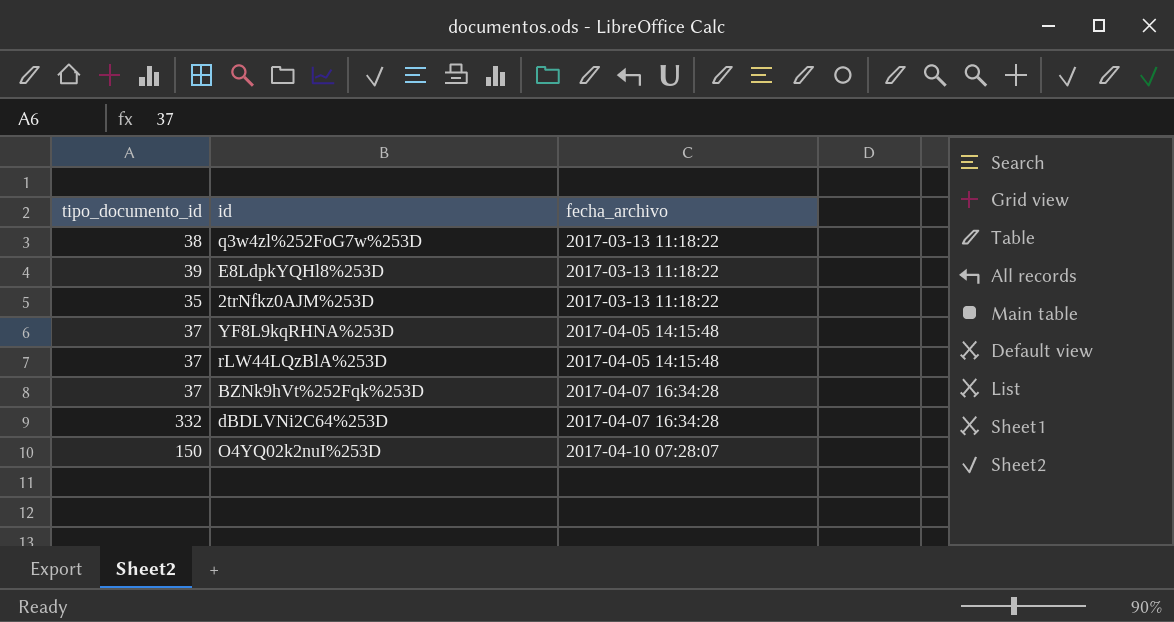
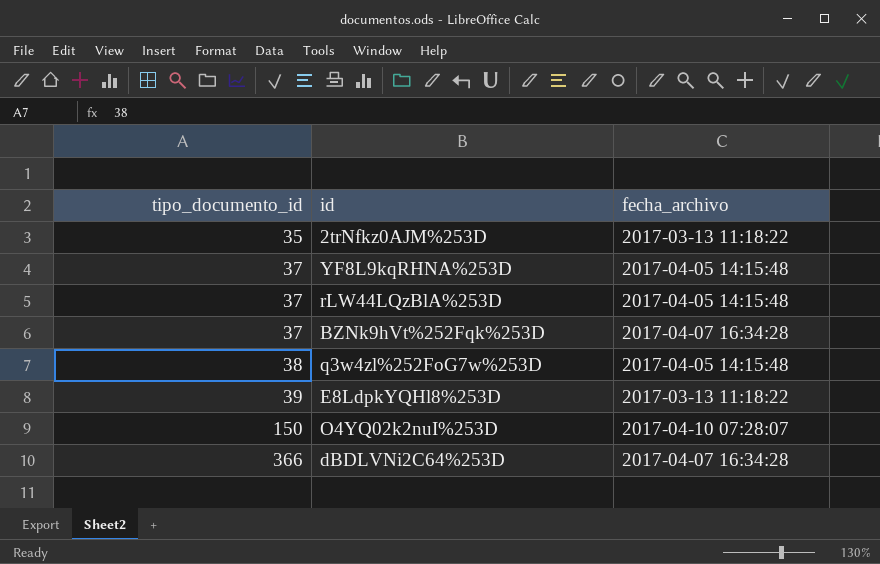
row order: fecha_archivo ascending -> tipo_documento_id ascending
q3w4zl%252FoG7w%253D | fecha_archivo: 2017-03-13 11:18:22 -> 2017-04-05 14:15:48
dBDLVNi2C64%253D | tipo_documento_id: 332 -> 366

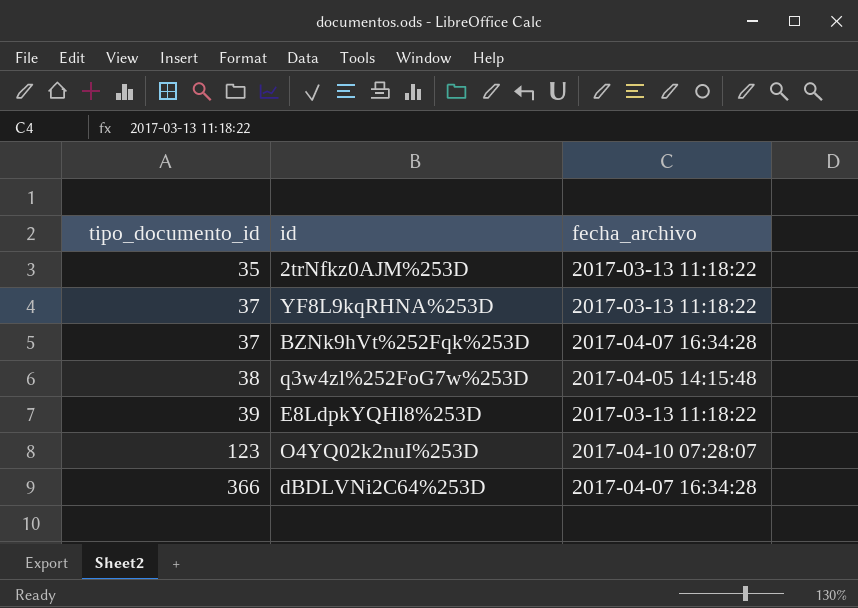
row rLW44LQzBlA%253D: 37 | 2017-04-05 14:15:48 -> none
YF8L9kqRHNA%253D | fecha_archivo: 2017-04-05 14:15:48 -> 2017-03-13 11:18:22
O4YQ02k2nuI%253D | tipo_documento_id: 150 -> 123

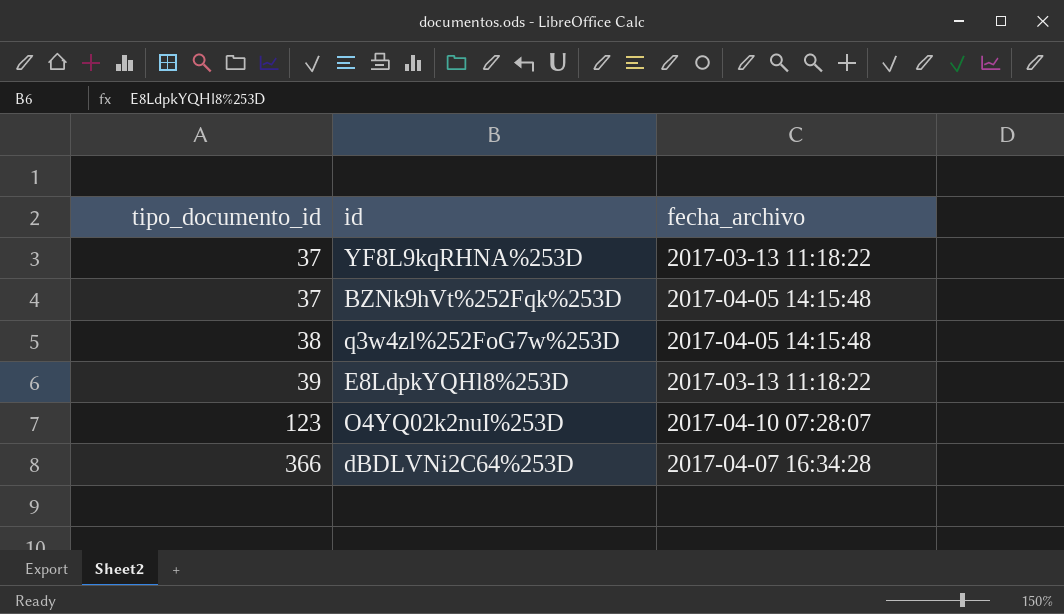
row 2trNfkz0AJM%253D: 35 | 2017-03-13 11:18:22 -> none
BZNk9hVt%252Fqk%253D | fecha_archivo: 2017-04-07 16:34:28 -> 2017-04-05 14:15:48

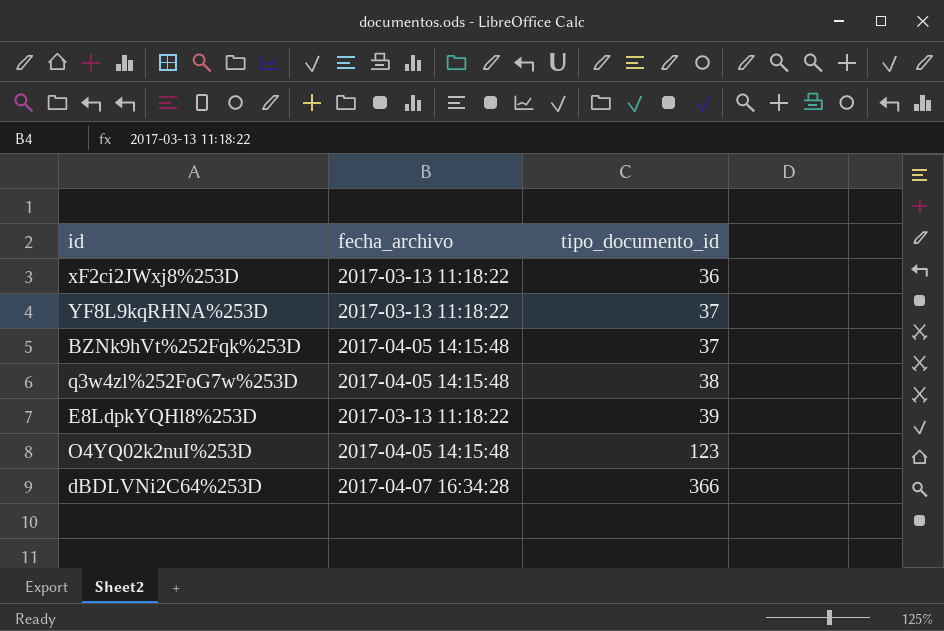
column tipo_documento_id | position: 1 -> 3
row xF2ci2JWxj8%253D: none -> 2017-03-13 11:18:22 | 36
O4YQ02k2nuI%253D | fecha_archivo: 2017-04-10 07:28:07 -> 2017-04-05 14:15:48

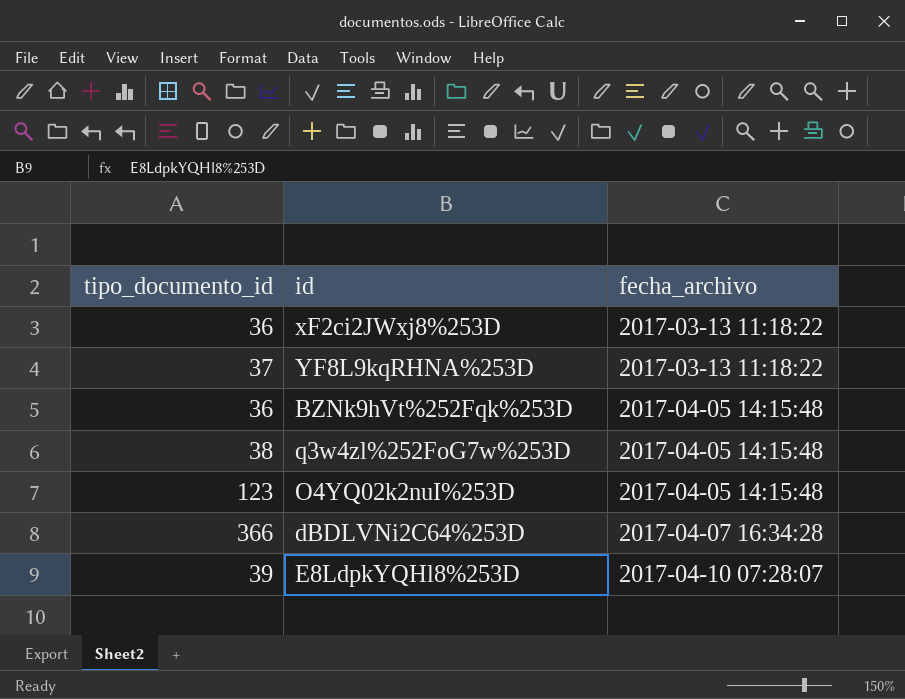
row order: tipo_documento_id ascending -> fecha_archivo ascending
column tipo_documento_id | position: 3 -> 1
BZNk9hVt%252Fqk%253D | tipo_documento_id: 37 -> 36
E8LdpkYQHl8%253D | fecha_archivo: 2017-03-13 11:18:22 -> 2017-04-10 07:28:07

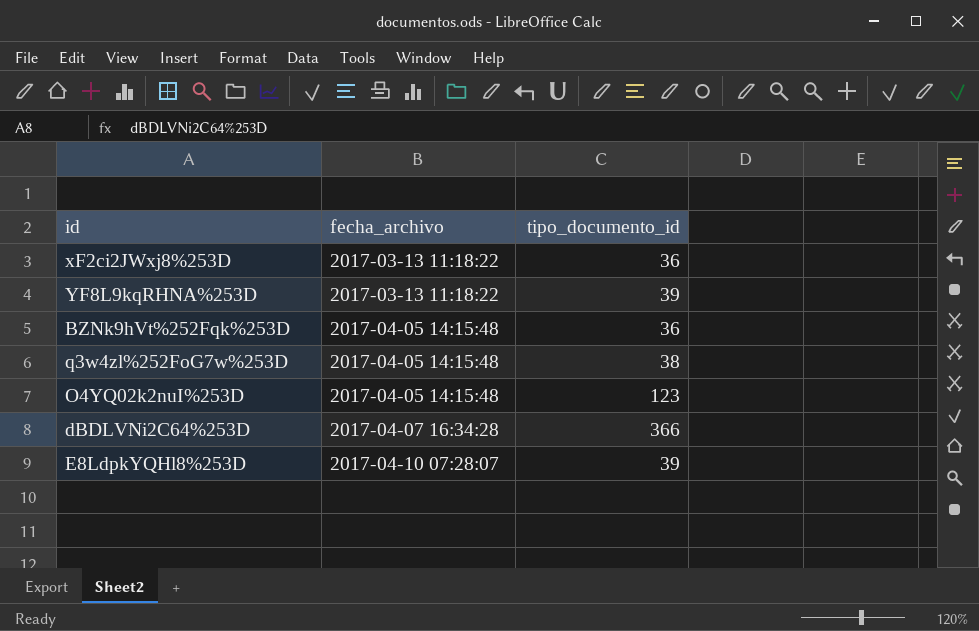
column tipo_documento_id | position: 1 -> 3
YF8L9kqRHNA%253D | tipo_documento_id: 37 -> 39

